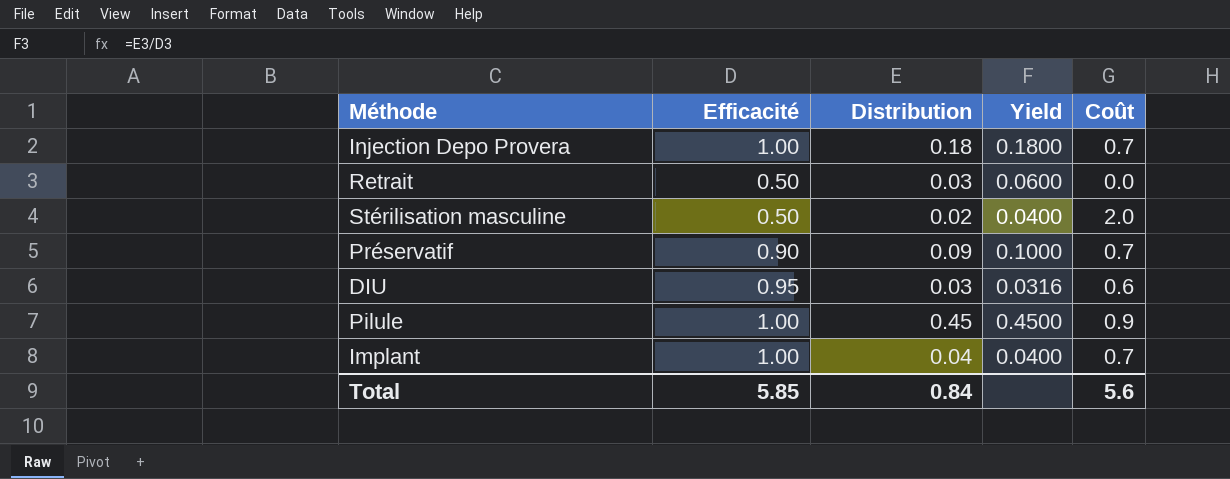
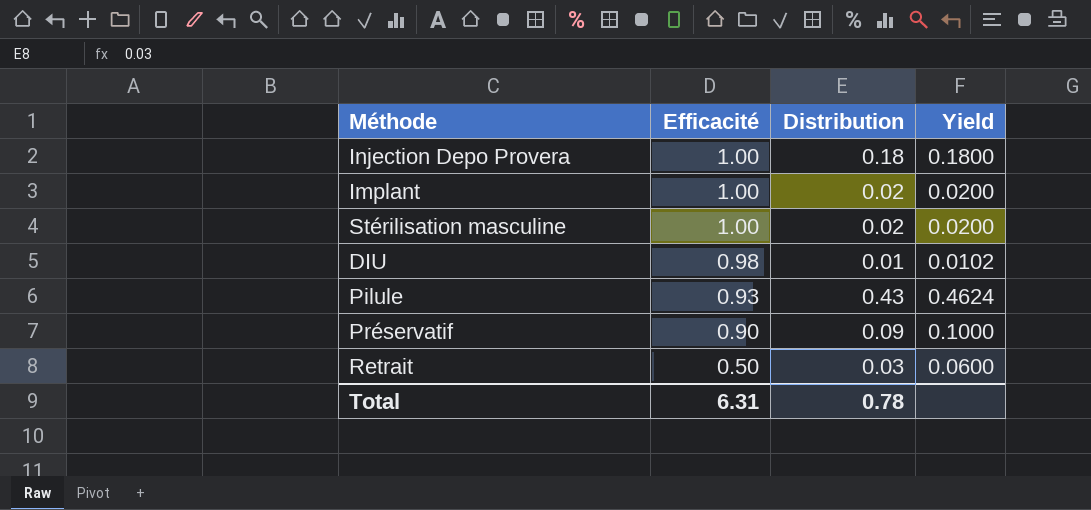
row order: none -> Efficacité descending
column Coût | position: 5 -> none
Implant | Distribution: 0.04 -> 0.02
Implant | Yield: 0.0400 -> 0.0200
Stérilisation masculine | Efficacité: 0.50 -> 1.00
Stérilisation masculine | Yield: 0.0400 -> 0.0200
DIU | Efficacité: 0.95 -> 0.98
DIU | Distribution: 0.03 -> 0.01
DIU | Yield: 0.0316 -> 0.0102
Pilule | Efficacité: 1.00 -> 0.93
Pilule | Distribution: 0.45 -> 0.43
Pilule | Yield: 0.4500 -> 0.4624
Total | Efficacité: 5.85 -> 6.31
Total | Distribution: 0.84 -> 0.78

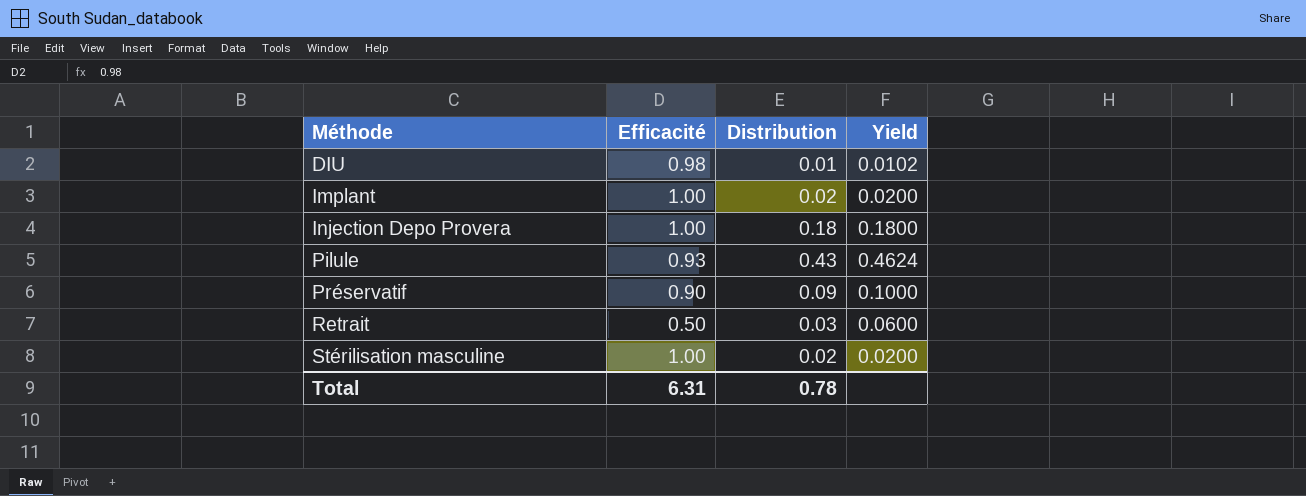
row order: Efficacité descending -> Méthode ascending

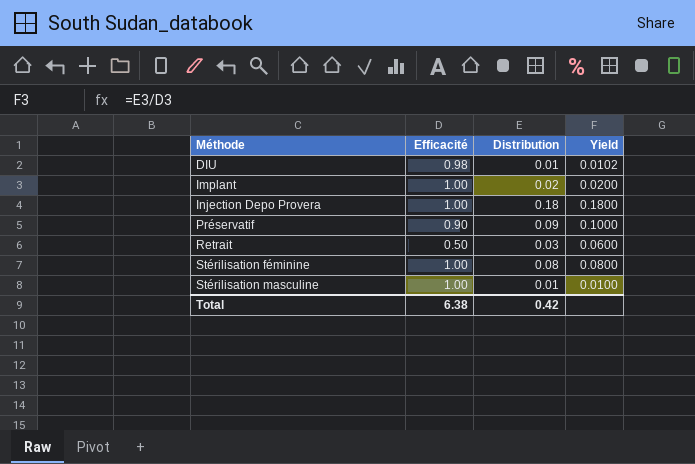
row Pilule: 0.93 | 0.43 | 0.4624 -> none
row Stérilisation féminine: none -> 1.00 | 0.08 | 0.0800
Stérilisation masculine | Distribution: 0.02 -> 0.01
Stérilisation masculine | Yield: 0.0200 -> 0.0100
Total | Efficacité: 6.31 -> 6.38
Total | Distribution: 0.78 -> 0.42

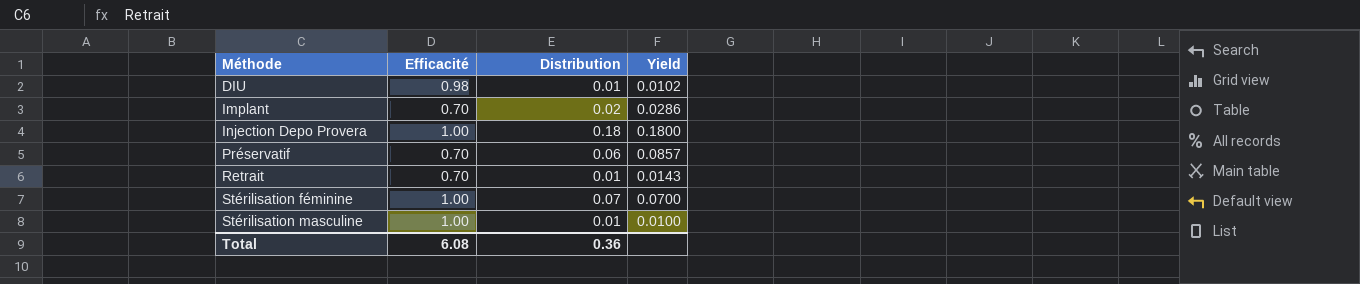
Implant | Efficacité: 1.00 -> 0.70
Implant | Yield: 0.0200 -> 0.0286
Préservatif | Efficacité: 0.90 -> 0.70
Préservatif | Distribution: 0.09 -> 0.06
Préservatif | Yield: 0.1000 -> 0.0857
Retrait | Efficacité: 0.50 -> 0.70
Retrait | Distribution: 0.03 -> 0.01
Retrait | Yield: 0.0600 -> 0.0143
Stérilisation féminine | Distribution: 0.08 -> 0.07
Stérilisation féminine | Yield: 0.0800 -> 0.0700
Total | Efficacité: 6.38 -> 6.08
Total | Distribution: 0.42 -> 0.36

